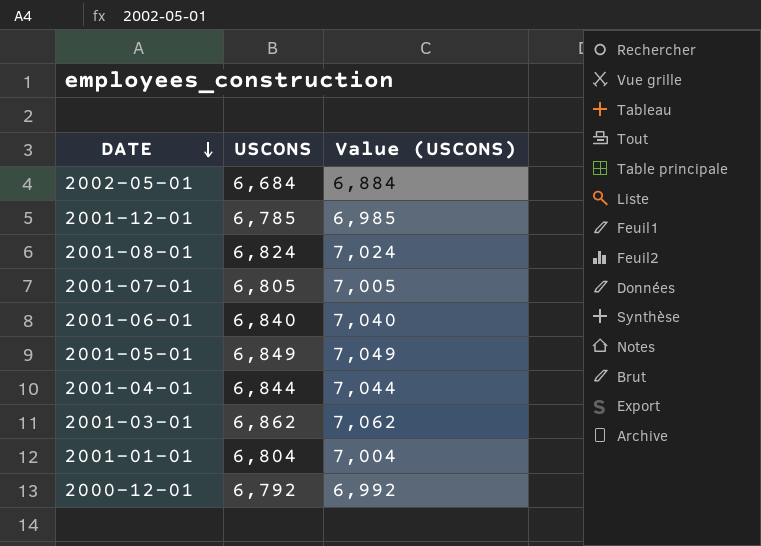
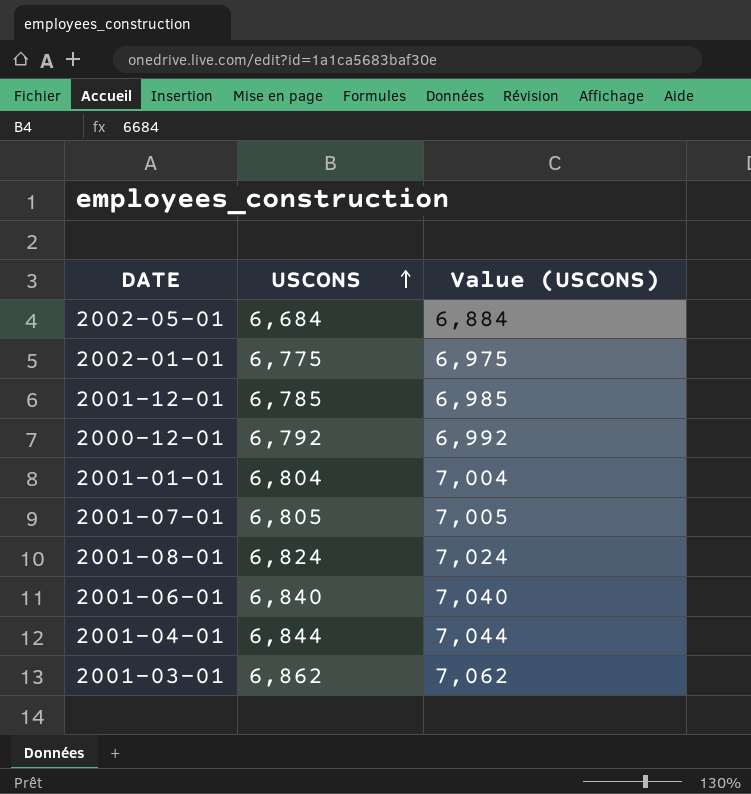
row order: DATE descending -> USCONS ascending
row 2001-05-01: 6,849 | 7,049 -> none
row 2002-01-01: none -> 6,775 | 6,975

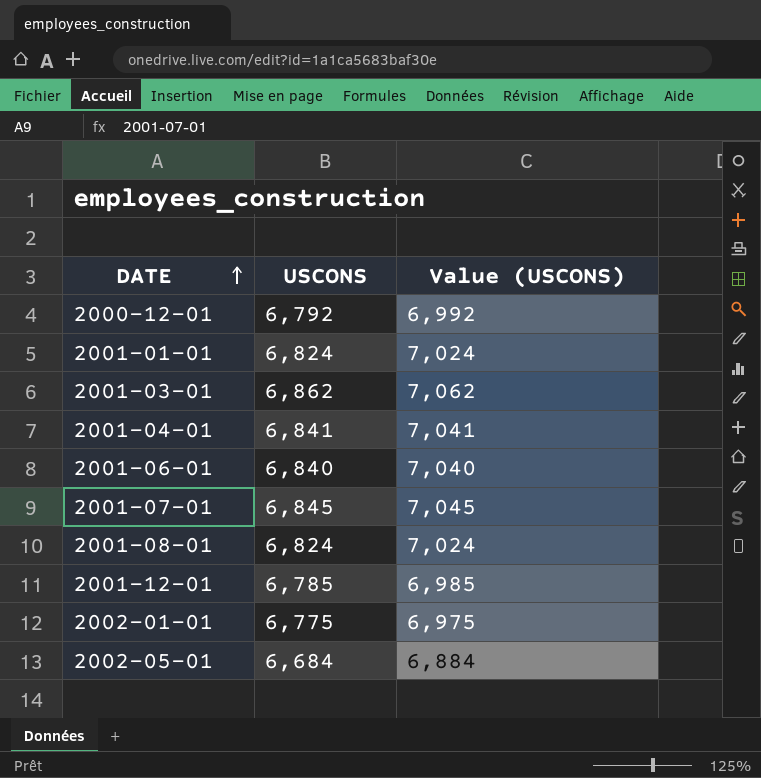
row order: USCONS ascending -> DATE ascending
2001-01-01 | USCONS: 6,804 -> 6,824
2001-01-01 | Value (USCONS): 7,004 -> 7,024
2001-04-01 | USCONS: 6,844 -> 6,841
2001-04-01 | Value (USCONS): 7,044 -> 7,041
2001-07-01 | USCONS: 6,805 -> 6,845
2001-07-01 | Value (USCONS): 7,005 -> 7,045

